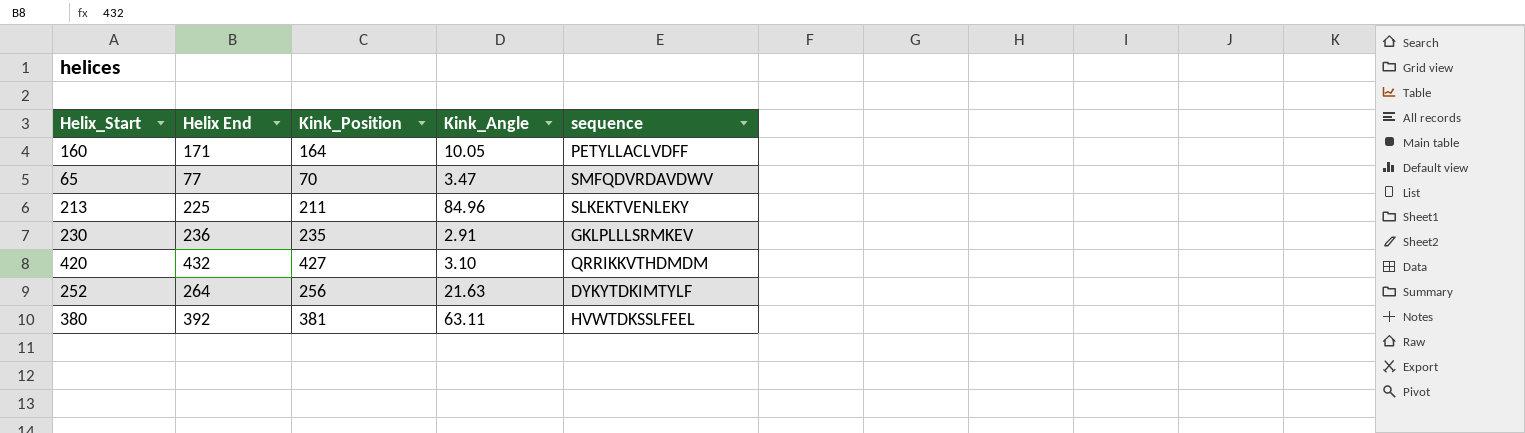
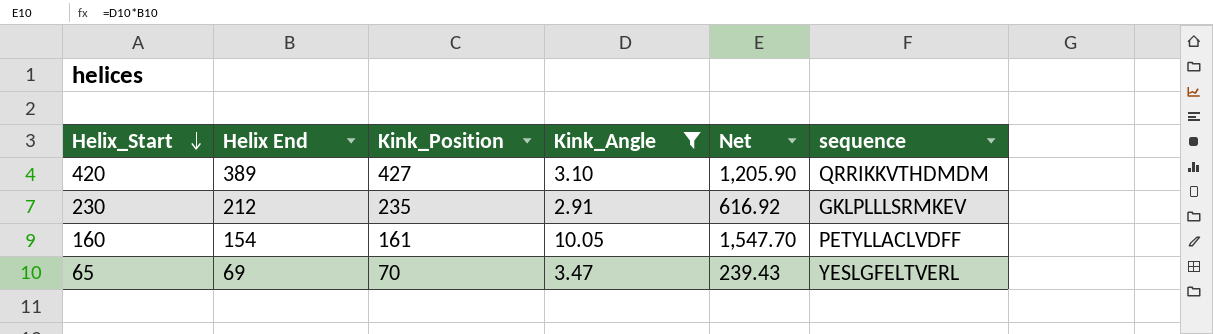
filter: none -> Kink_Angle <= 10.05
row order: none -> Helix_Start descending
column Net | formula: none -> [Helix End] * [Kink_Angle]
420 | Helix End: 432 -> 389
230 | Helix End: 236 -> 212
160 | Helix End: 171 -> 154
160 | Kink_Position: 164 -> 161
65 | Helix End: 77 -> 69
65 | sequence: SMFQDVRDAVDWV -> YESLGFELTVERL

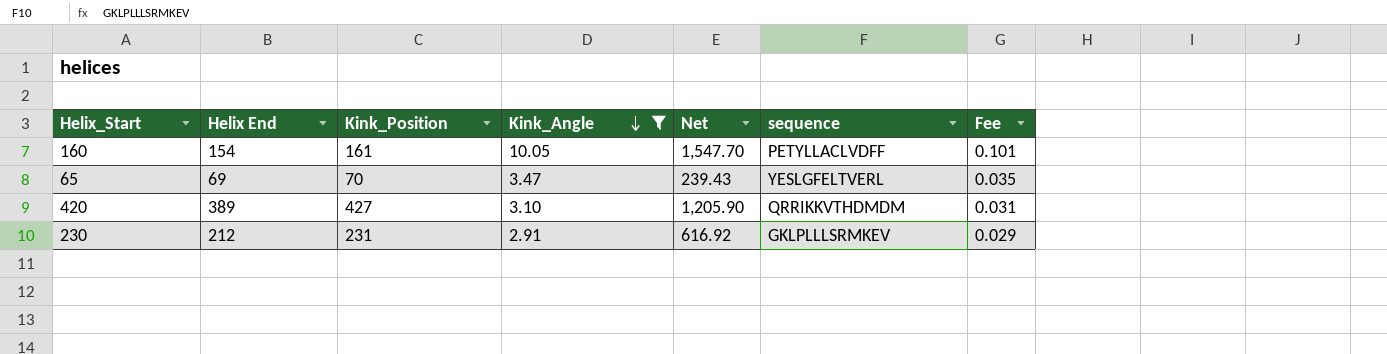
row order: Helix_Start descending -> Kink_Angle descending
column Fee | formula: none -> [Kink_Angle] * 0.01
230 | Kink_Position: 235 -> 231

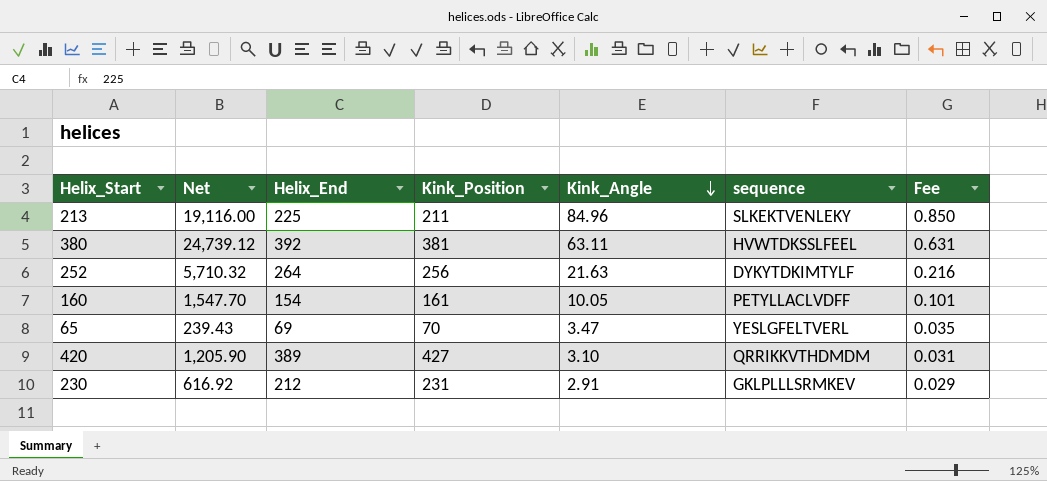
filter: Kink_Angle <= 10.05 -> none
column Net | position: 5 -> 2
column name: Helix End -> Helix_End

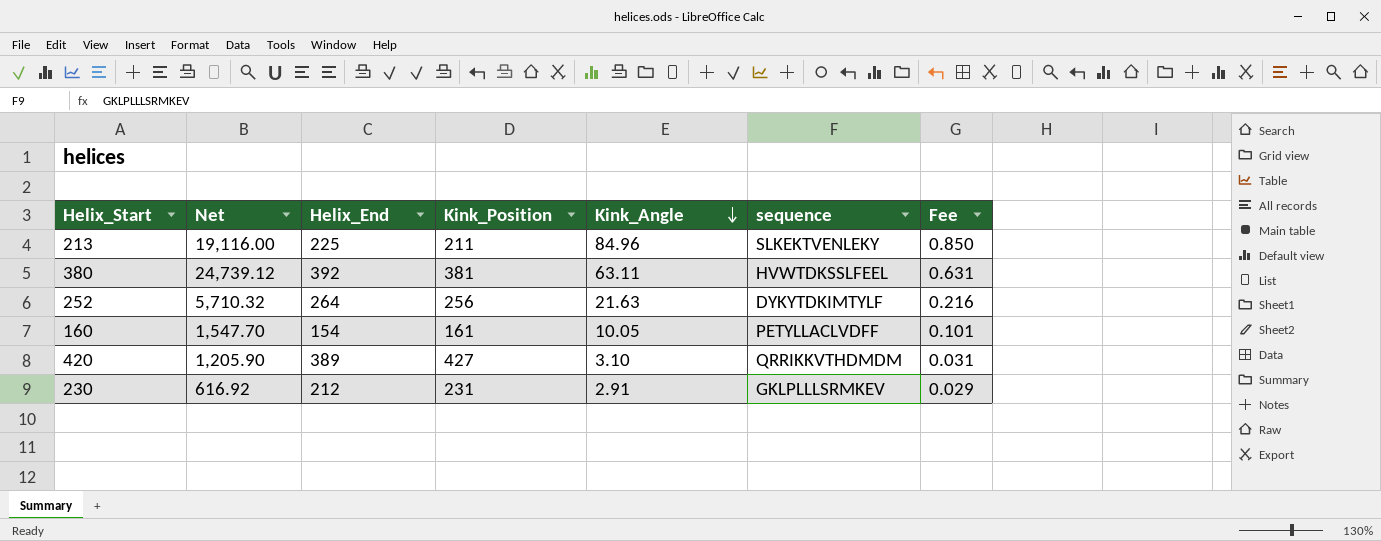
row 65: 239.43 | 69 | 70 | 3.47 | YESLGFELTVERL | 0.035 -> none

